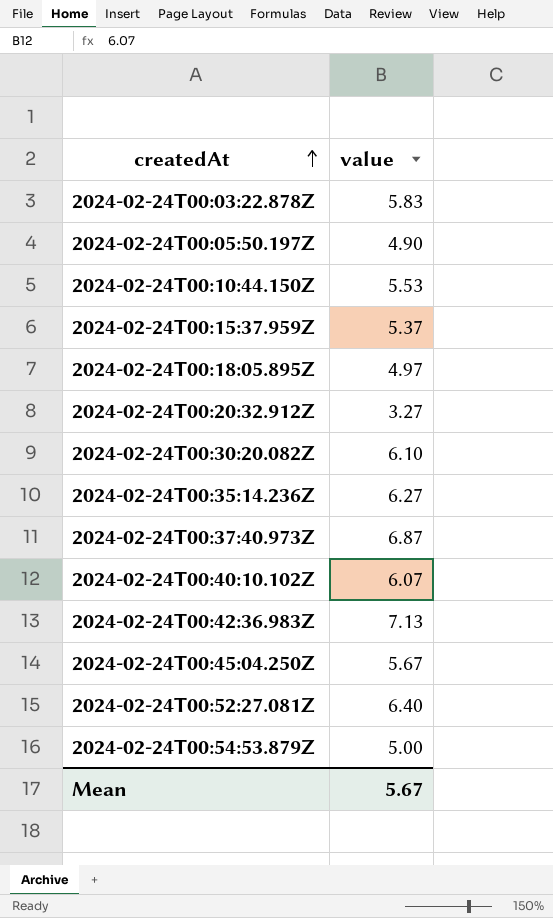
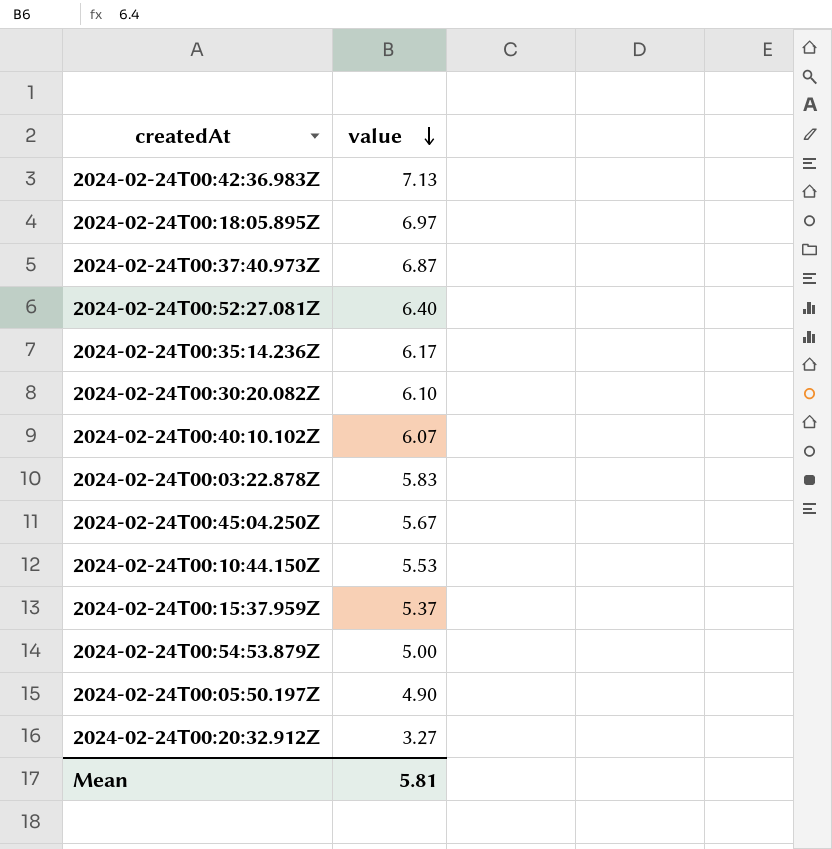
row order: createdAt ascending -> value descending
2024-02-24T00:18:05.895Z | value: 4.97 -> 6.97
2024-02-24T00:35:14.236Z | value: 6.27 -> 6.17
Mean | value: 5.67 -> 5.81

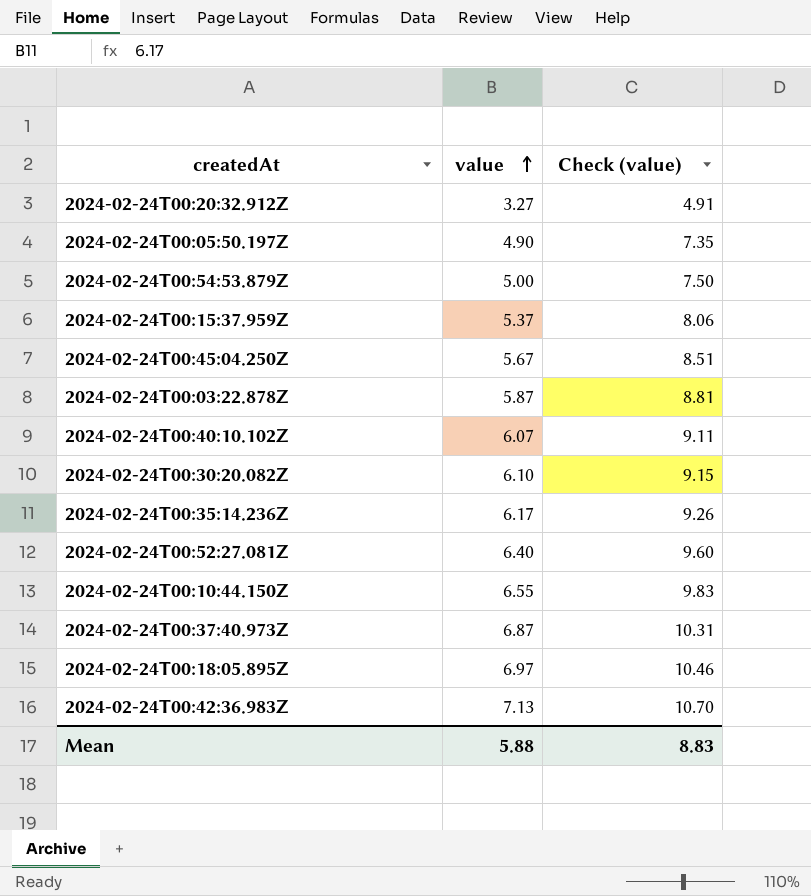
row order: value descending -> value ascending
column Check (value) | formula: none -> [value] * 1.5
2024-02-24T00:03:22.878Z | value: 5.83 -> 5.87
2024-02-24T00:10:44.150Z | value: 5.53 -> 6.55
Mean | value: 5.81 -> 5.88

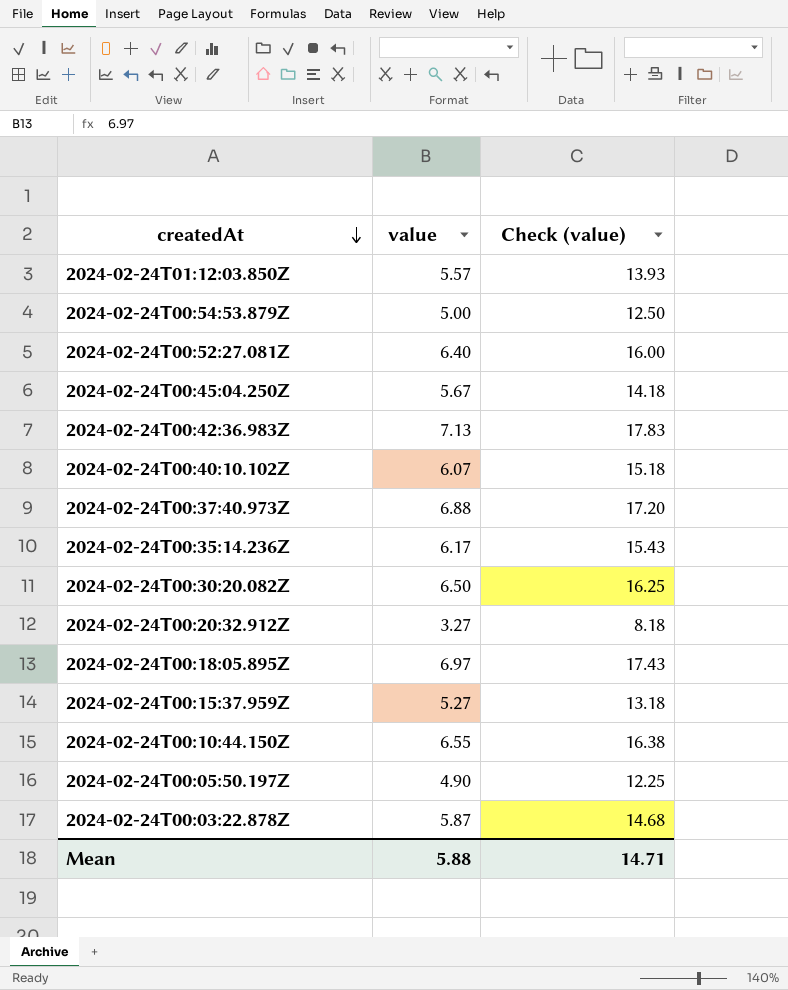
row order: value ascending -> createdAt descending
column Check (value) | formula: [value] * 1.5 -> [value] * 2.5
row 2024-02-24T01:12:03.850Z: none -> 5.57 | 13.93
2024-02-24T00:37:40.973Z | value: 6.87 -> 6.88
2024-02-24T00:30:20.082Z | value: 6.10 -> 6.50
2024-02-24T00:15:37.959Z | value: 5.37 -> 5.27
Mean | Check (value): 8.83 -> 14.71

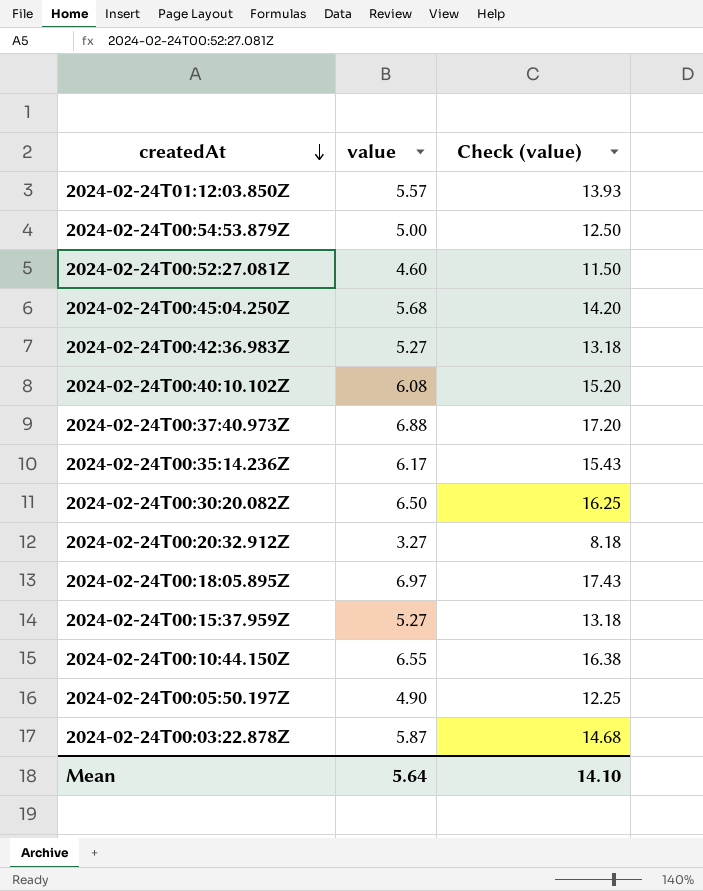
2024-02-24T00:52:27.081Z | value: 6.40 -> 4.60
2024-02-24T00:52:27.081Z | Check (value): 16.00 -> 11.50
2024-02-24T00:45:04.250Z | value: 5.67 -> 5.68
2024-02-24T00:45:04.250Z | Check (value): 14.18 -> 14.20
2024-02-24T00:42:36.983Z | value: 7.13 -> 5.27
2024-02-24T00:42:36.983Z | Check (value): 17.83 -> 13.18
2024-02-24T00:40:10.102Z | value: 6.07 -> 6.08
2024-02-24T00:40:10.102Z | Check (value): 15.18 -> 15.20
Mean | value: 5.88 -> 5.64
Mean | Check (value): 14.71 -> 14.10

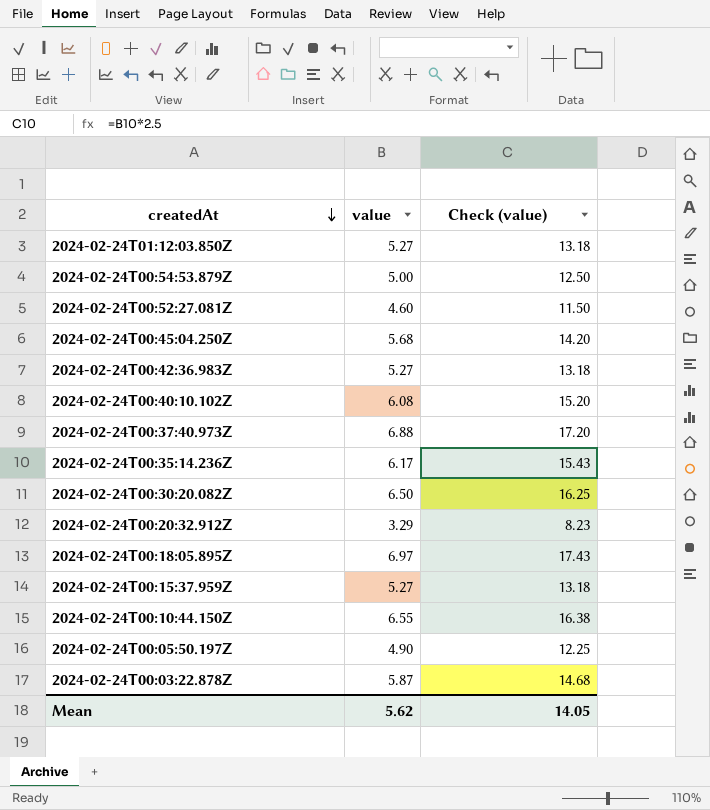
2024-02-24T01:12:03.850Z | value: 5.57 -> 5.27
2024-02-24T01:12:03.850Z | Check (value): 13.93 -> 13.18
2024-02-24T00:20:32.912Z | value: 3.27 -> 3.29
2024-02-24T00:20:32.912Z | Check (value): 8.18 -> 8.23
Mean | value: 5.64 -> 5.62
Mean | Check (value): 14.10 -> 14.05

